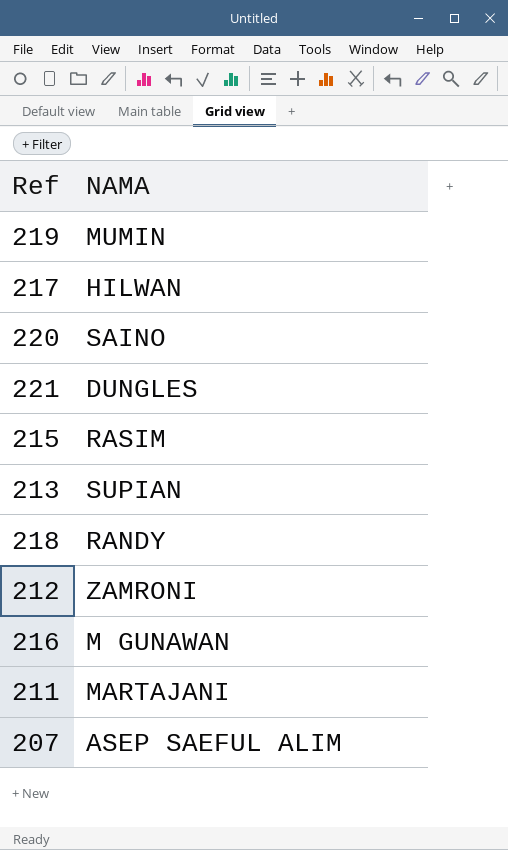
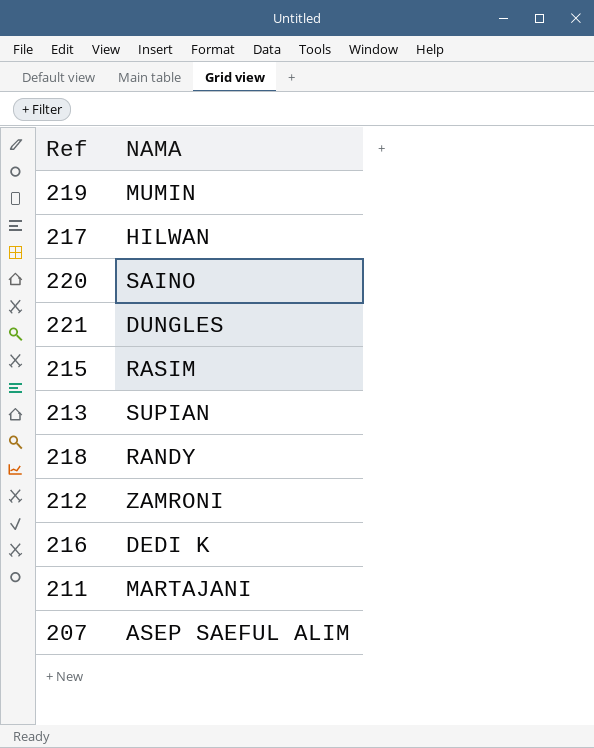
216 | NAMA: M GUNAWAN -> DEDI K

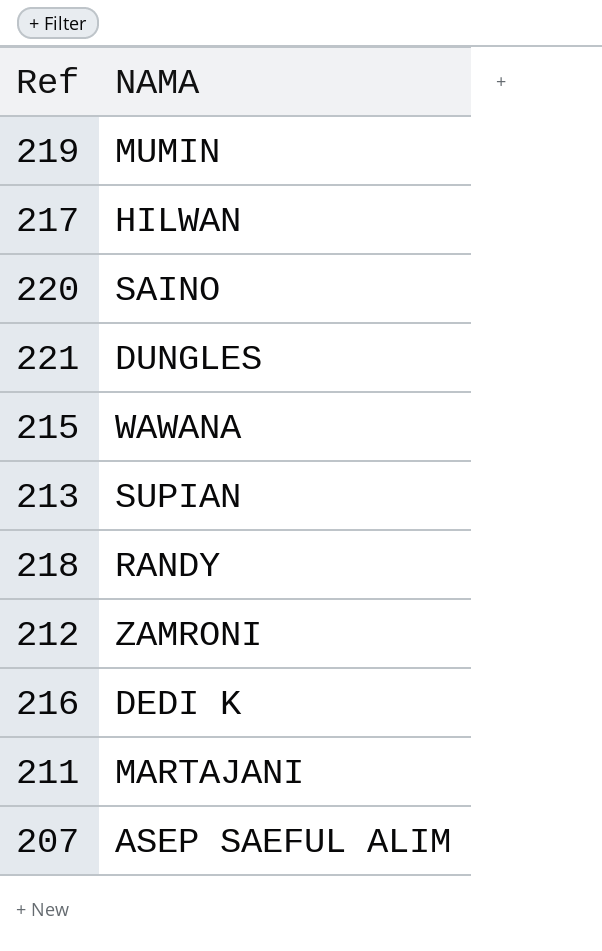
215 | NAMA: RASIM -> WAWANA

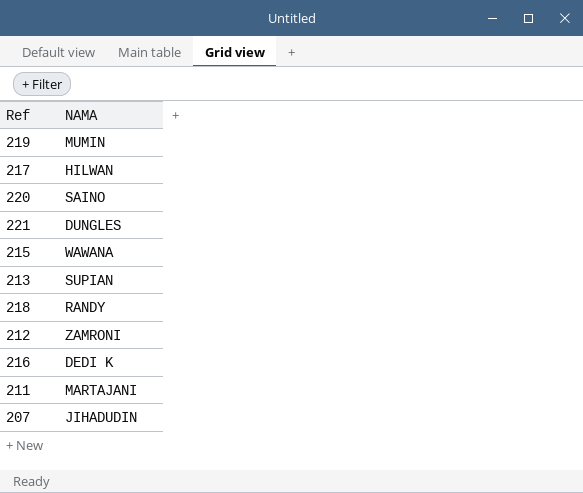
207 | NAMA: ASEP SAEFUL ALIM -> JIHADUDIN

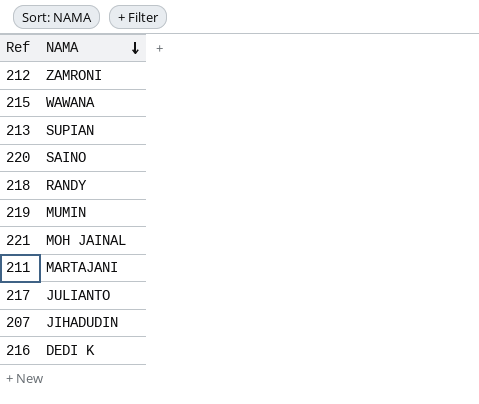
row order: none -> NAMA descending
221 | NAMA: DUNGLES -> MOH JAINAL
217 | NAMA: HILWAN -> JULIANTO

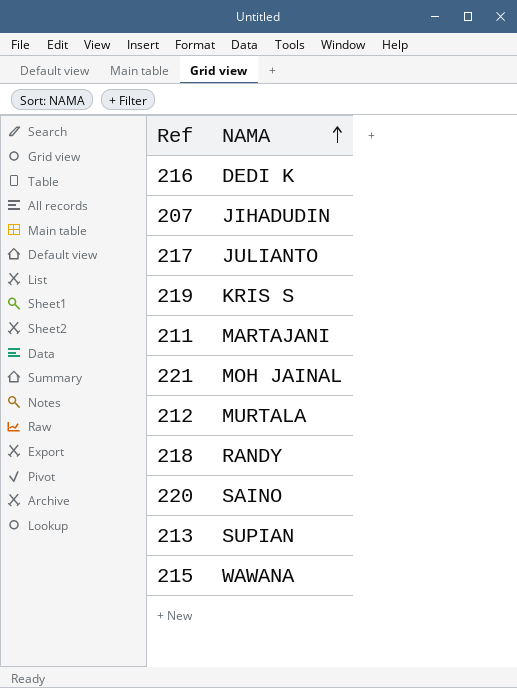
row order: NAMA descending -> NAMA ascending
219 | NAMA: MUMIN -> KRIS S
212 | NAMA: ZAMRONI -> MURTALA

